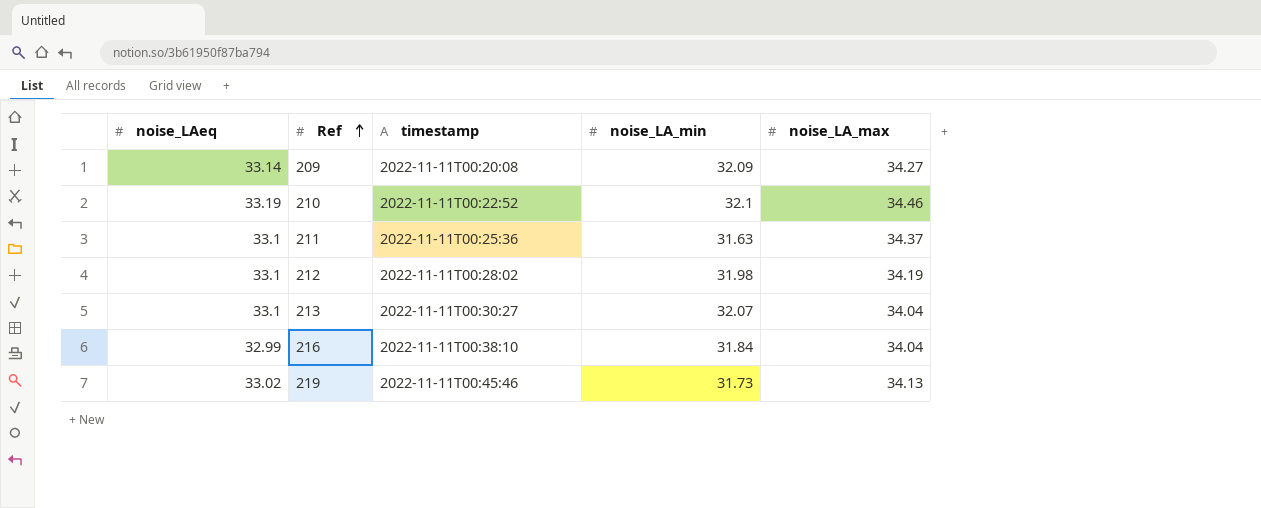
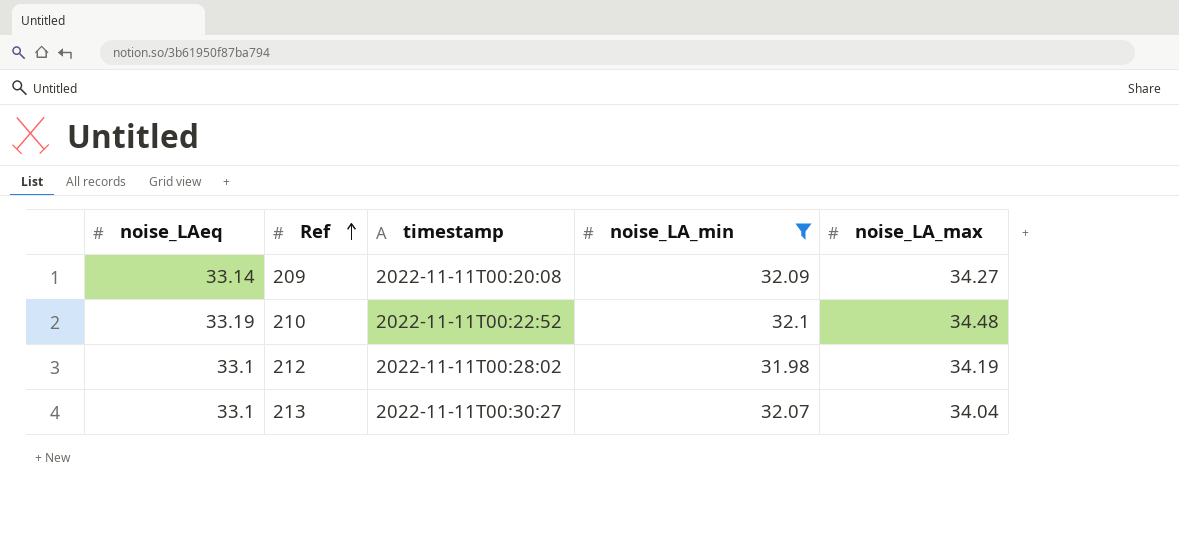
filter: none -> noise_LA_min >= 31.98
210 | noise_LA_max: 34.46 -> 34.48

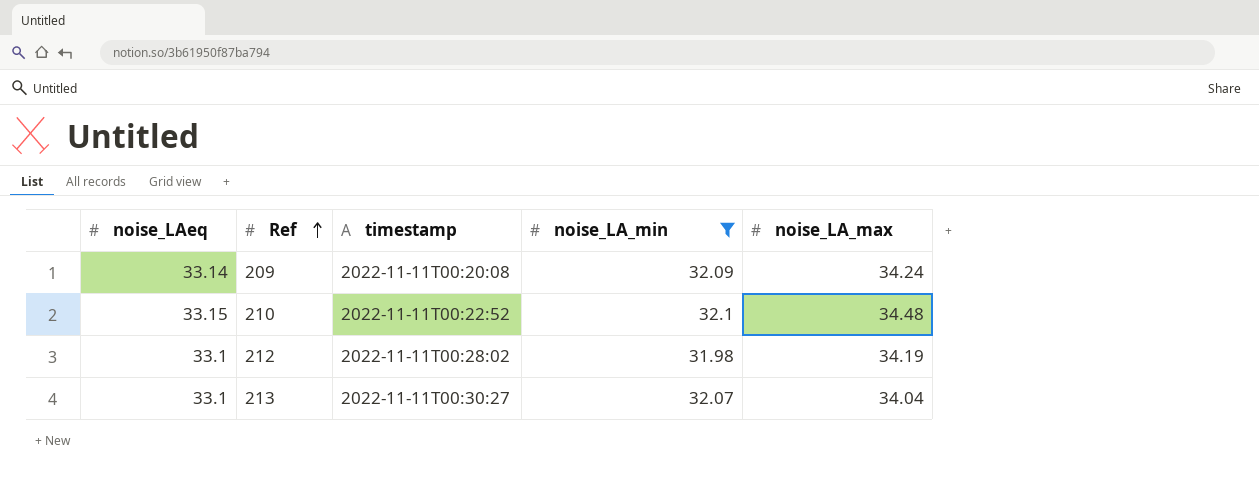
209 | noise_LA_max: 34.27 -> 34.24
210 | noise_LAeq: 33.19 -> 33.15

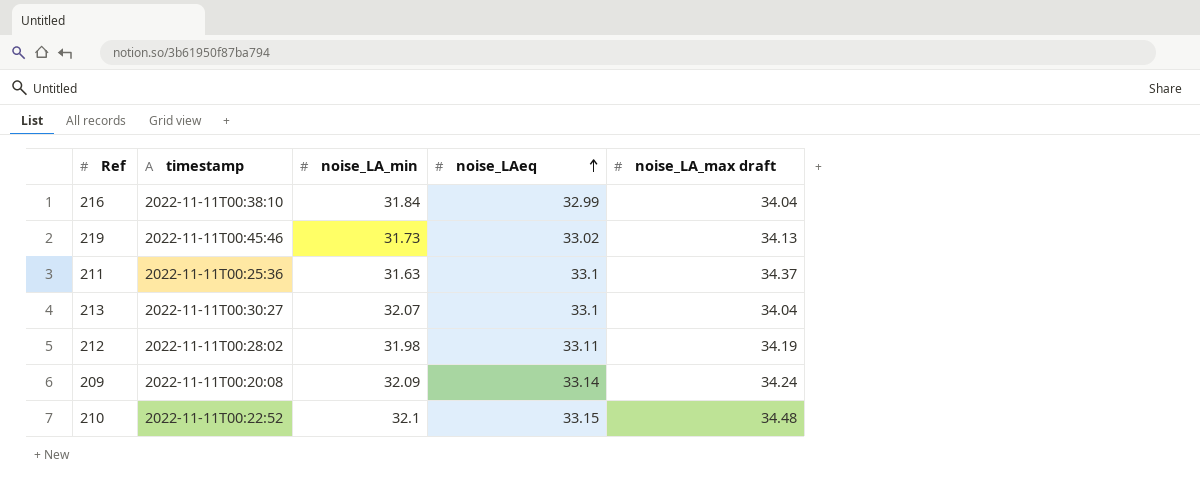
filter: noise_LA_min >= 31.98 -> none
row order: Ref ascending -> noise_LAeq ascending
column noise_LAeq | position: 1 -> 4
column name: noise_LA_max -> noise_LA_max draft
212 | noise_LAeq: 33.1 -> 33.11

